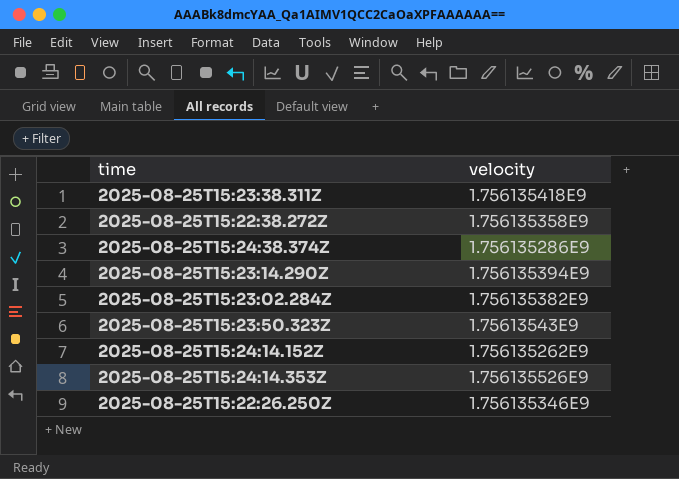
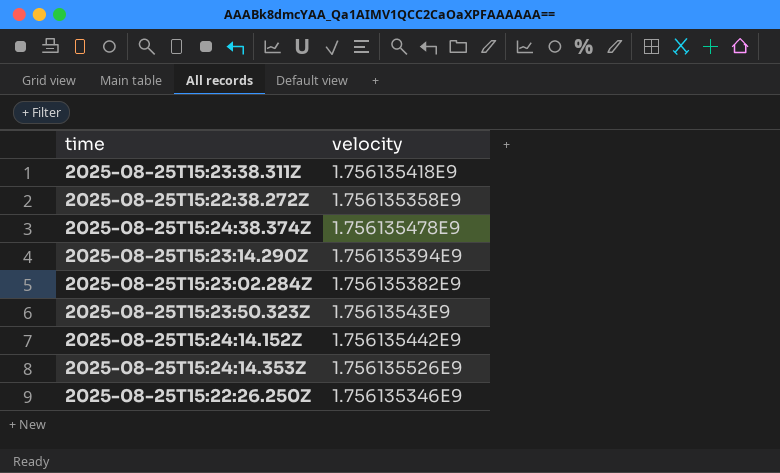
2025-08-25T15:24:38.374Z | velocity: 1.756135286E9 -> 1.756135478E9
2025-08-25T15:24:14.152Z | velocity: 1.756135262E9 -> 1.756135442E9

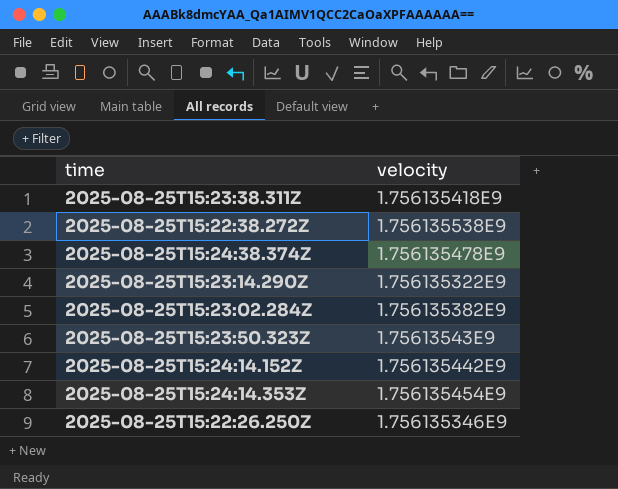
2025-08-25T15:22:38.272Z | velocity: 1.756135358E9 -> 1.756135538E9
2025-08-25T15:23:14.290Z | velocity: 1.756135394E9 -> 1.756135322E9
2025-08-25T15:24:14.353Z | velocity: 1.756135526E9 -> 1.756135454E9

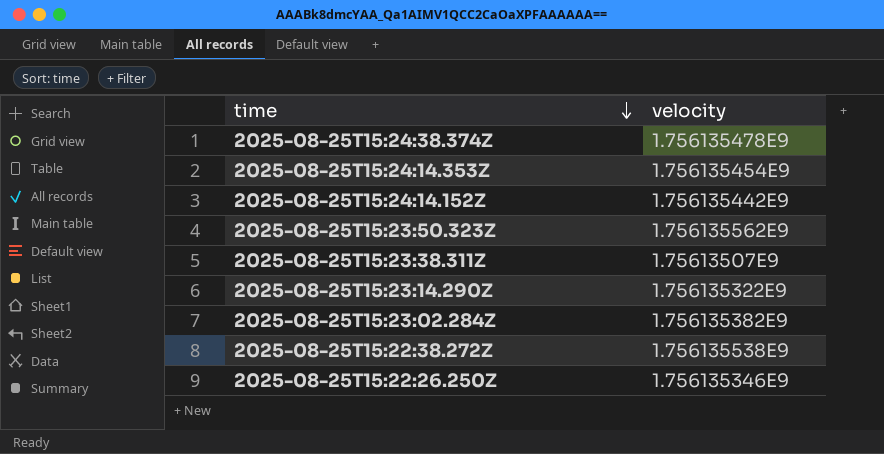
row order: none -> time descending
2025-08-25T15:23:50.323Z | velocity: 1.75613543E9 -> 1.756135562E9
2025-08-25T15:23:38.311Z | velocity: 1.756135418E9 -> 1.75613507E9

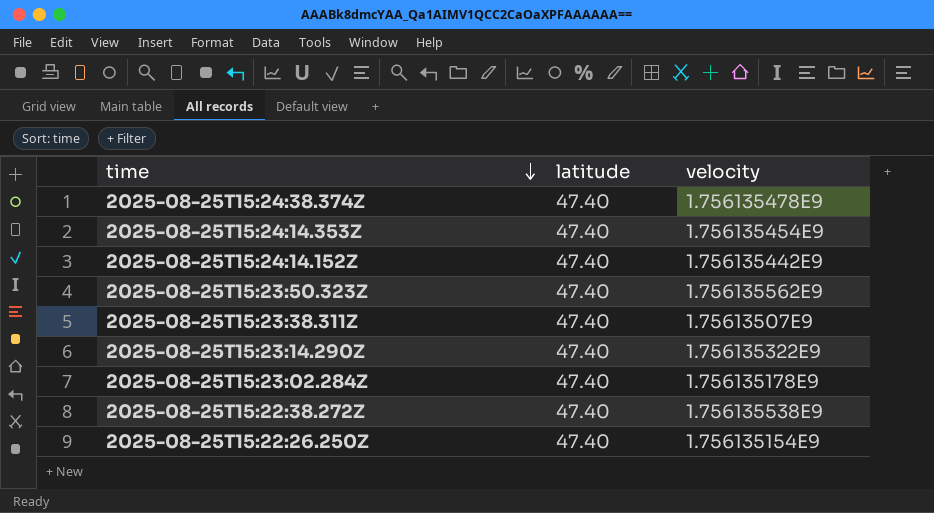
column latitude | position: none -> 2
2025-08-25T15:23:02.284Z | velocity: 1.756135382E9 -> 1.756135178E9
2025-08-25T15:22:26.250Z | velocity: 1.756135346E9 -> 1.756135154E9

